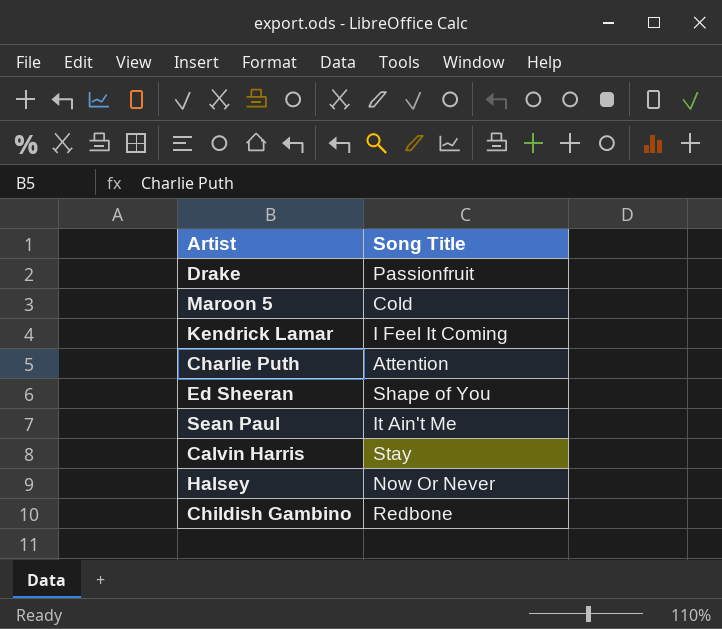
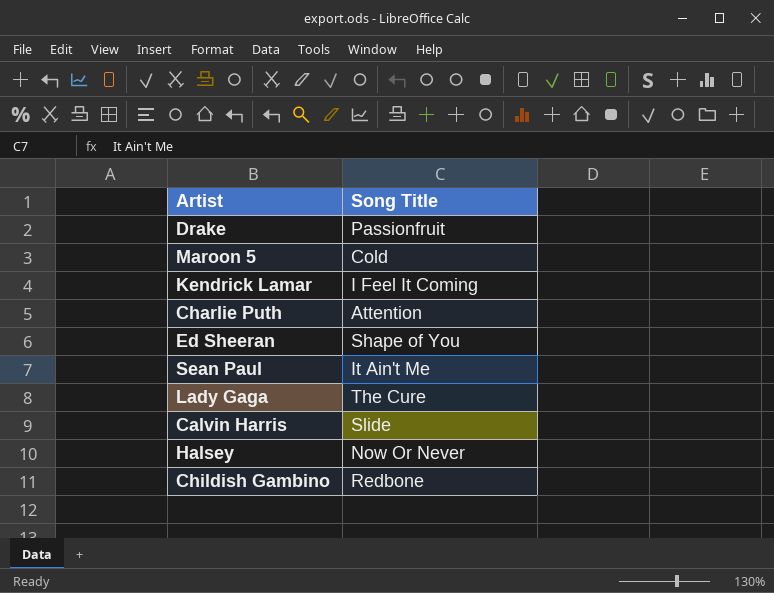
row Lady Gaga: none -> The Cure
Calvin Harris | Song Title: Stay -> Slide

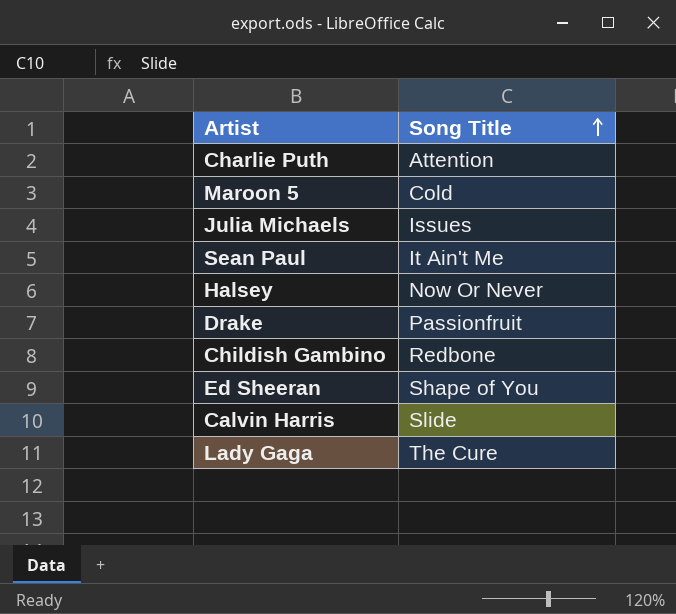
row order: none -> Song Title ascending
row Kendrick Lamar: I Feel It Coming -> none
row Julia Michaels: none -> Issues

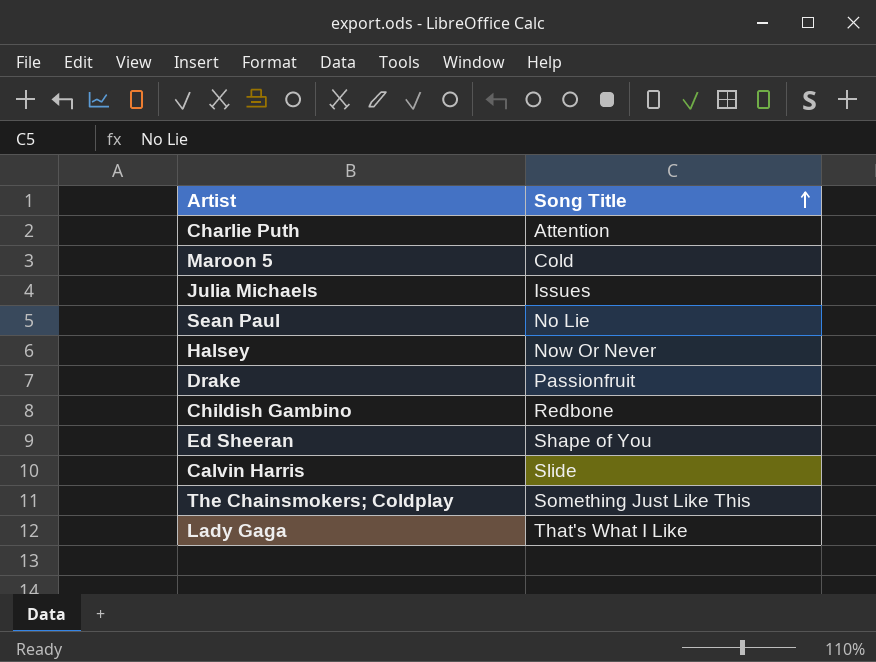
Sean Paul | Song Title: It Ain't Me -> No Lie
row The Chainsmokers; Coldplay: none -> Something Just Like This
Lady Gaga | Song Title: The Cure -> That's What I Like

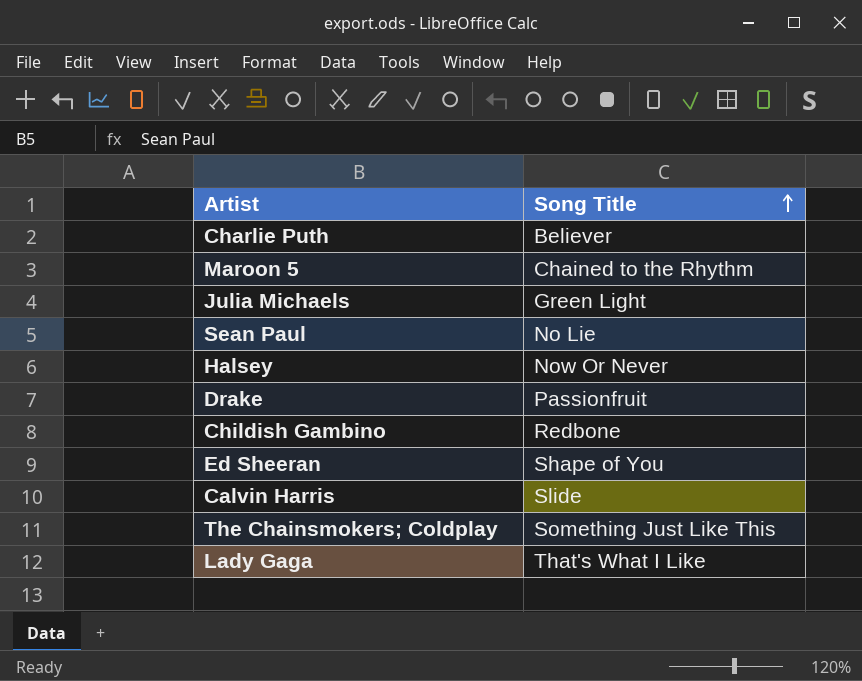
Charlie Puth | Song Title: Attention -> Believer
Maroon 5 | Song Title: Cold -> Chained to the Rhythm
Julia Michaels | Song Title: Issues -> Green Light

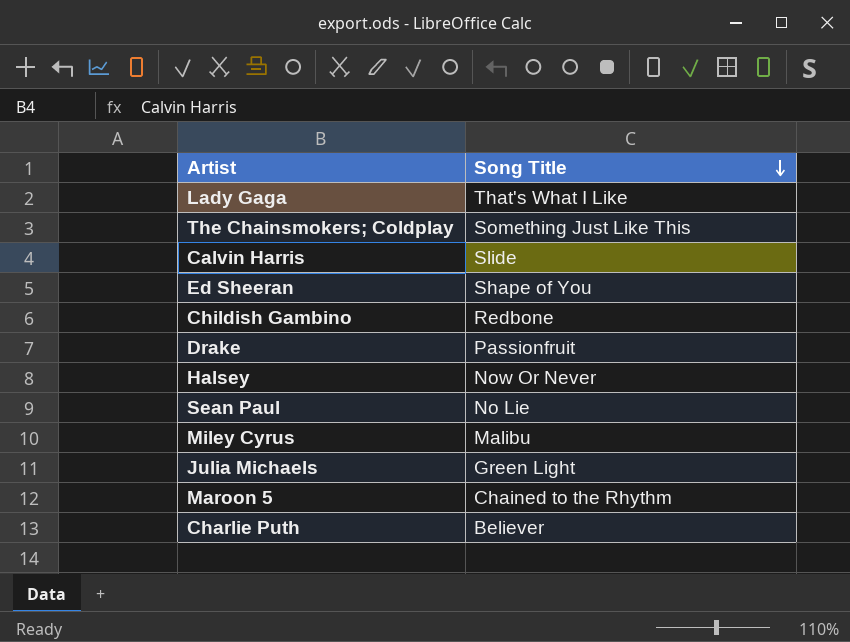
row order: Song Title ascending -> Song Title descending
row Miley Cyrus: none -> Malibu

